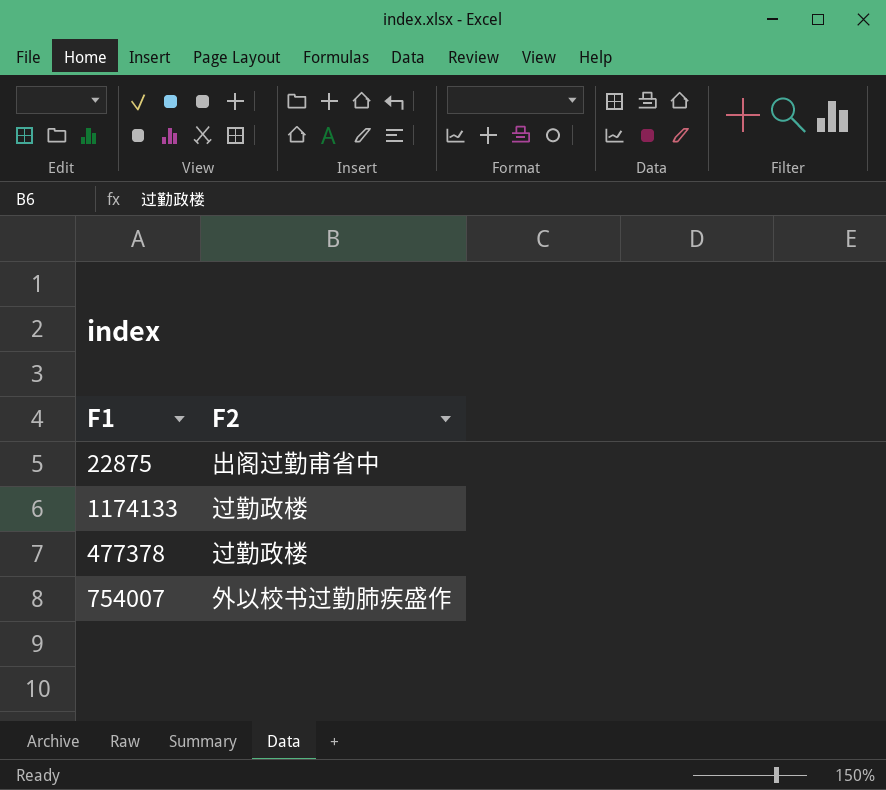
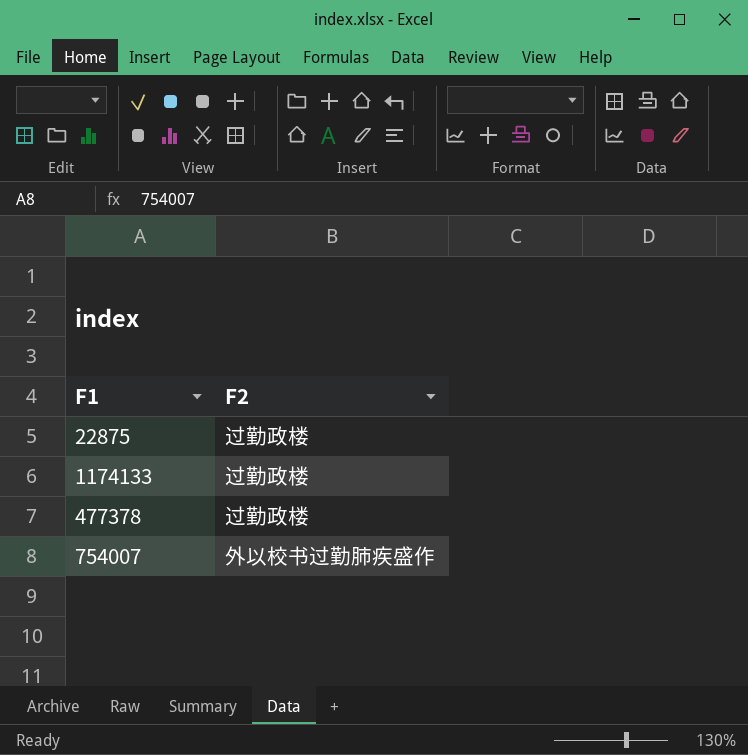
22875 | F2: 出阁过勤甫省中 -> 过勤政楼

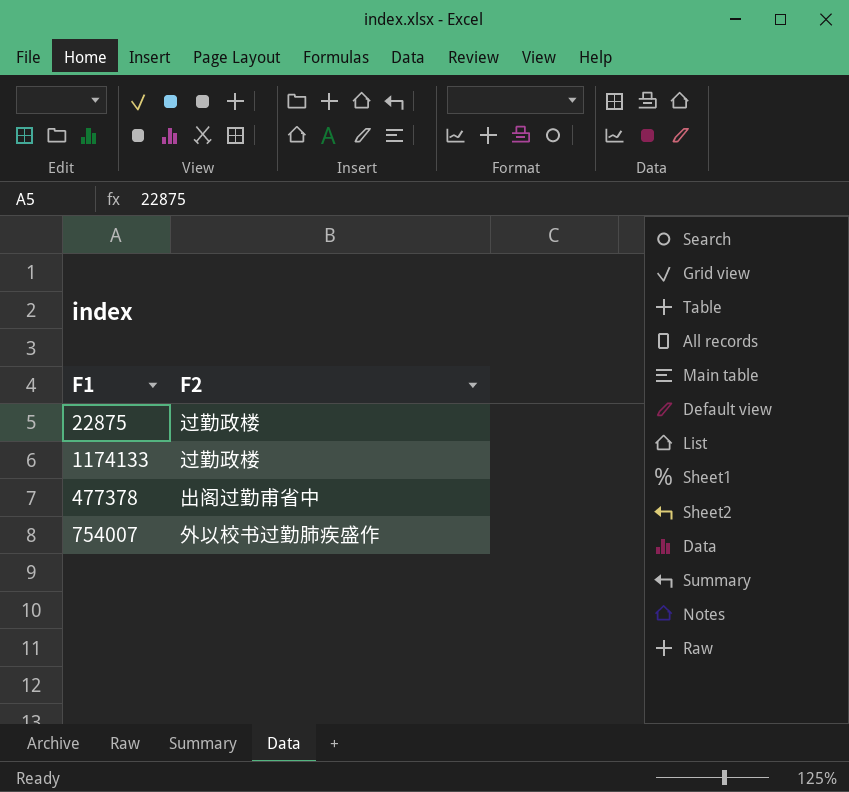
477378 | F2: 过勤政楼 -> 出阁过勤甫省中

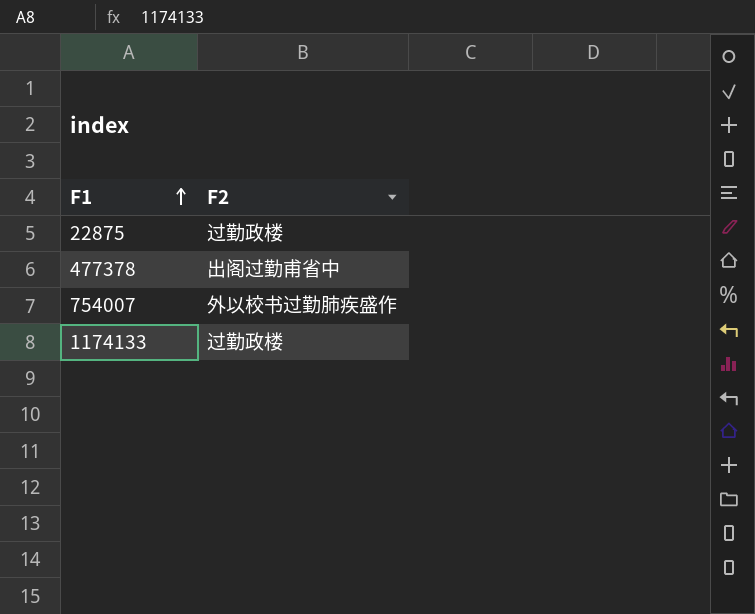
row order: none -> F1 ascending

